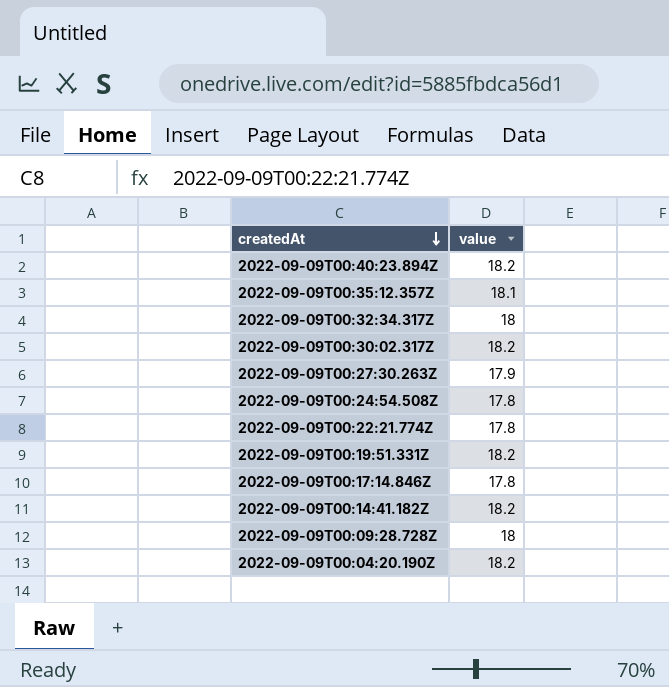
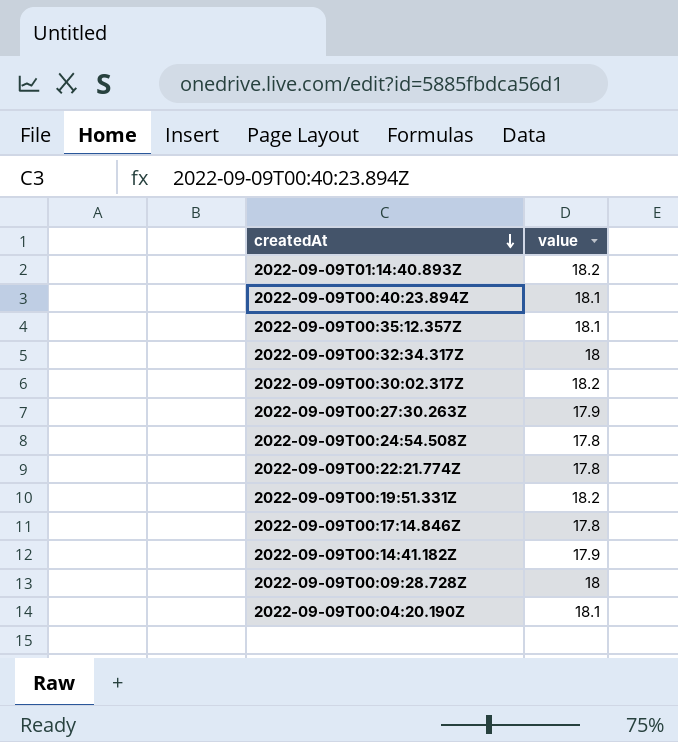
row 2022-09-09T01:14:40.893Z: none -> 18.2
2022-09-09T00:40:23.894Z | value: 18.2 -> 18.1
2022-09-09T00:14:41.182Z | value: 18.2 -> 17.9
2022-09-09T00:04:20.190Z | value: 18.2 -> 18.1

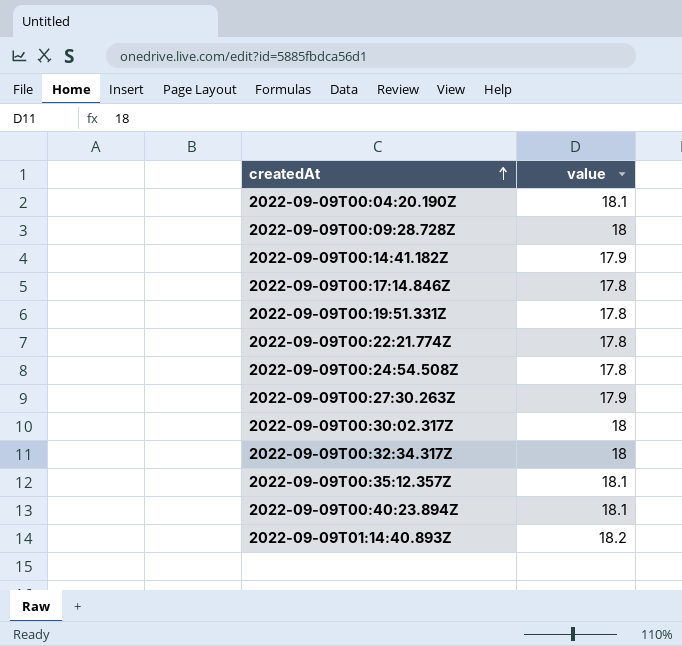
row order: createdAt descending -> createdAt ascending
2022-09-09T00:19:51.331Z | value: 18.2 -> 17.8
2022-09-09T00:30:02.317Z | value: 18.2 -> 18

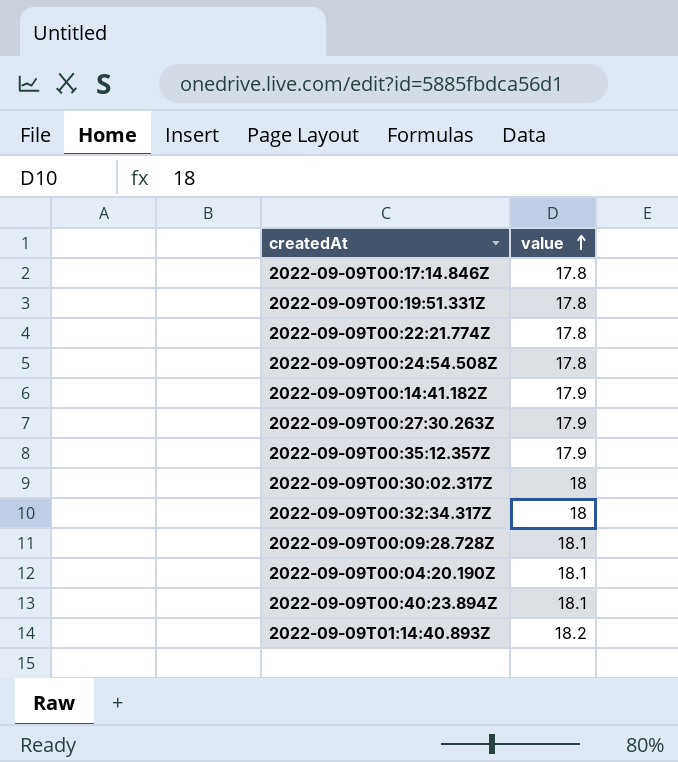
row order: createdAt ascending -> value ascending
2022-09-09T00:35:12.357Z | value: 18.1 -> 17.9
2022-09-09T00:09:28.728Z | value: 18 -> 18.1

